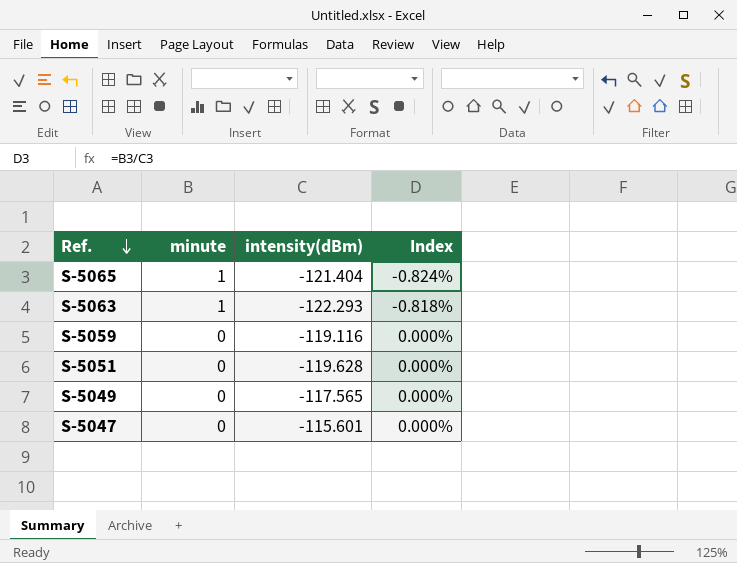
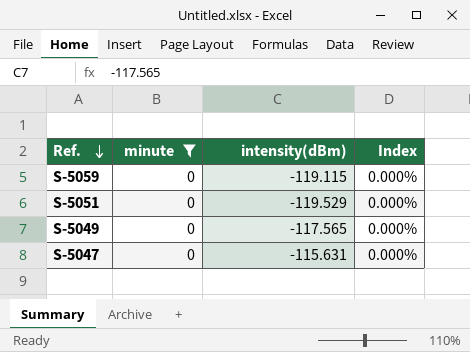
filter: none -> minute = 0
S-5059 | intensity(dBm): -119.116 -> -119.115
S-5051 | intensity(dBm): -119.628 -> -119.529
S-5047 | intensity(dBm): -115.601 -> -115.631

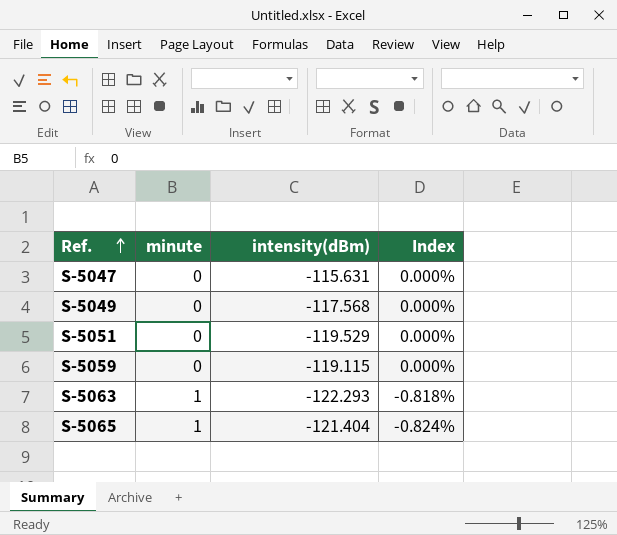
filter: minute = 0 -> none
row order: Ref. descending -> Ref. ascending
S-5049 | intensity(dBm): -117.565 -> -117.568

